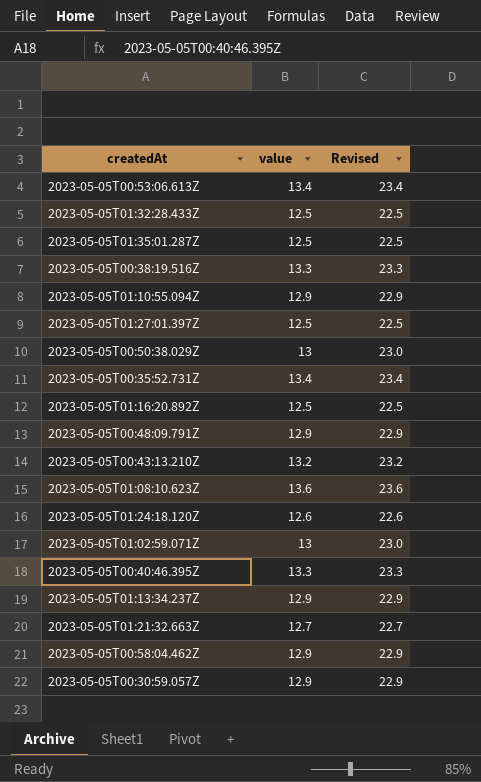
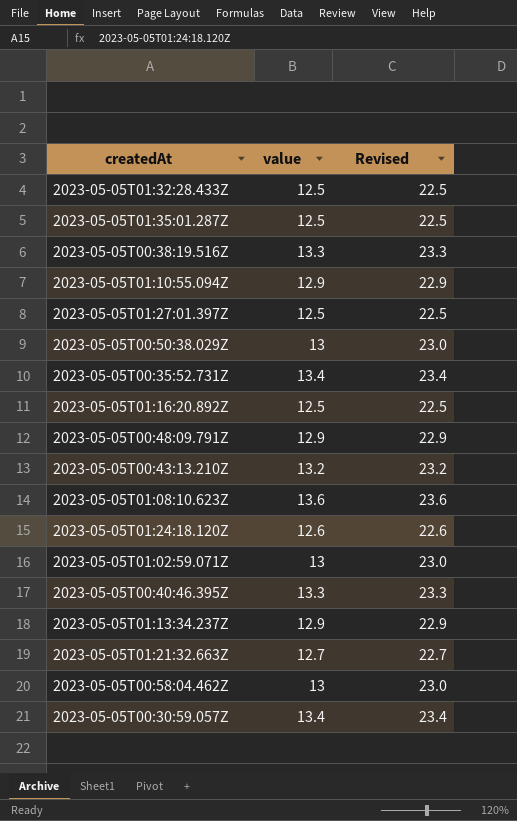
row 2023-05-05T00:53:06.613Z: 13.4 | 23.4 -> none
2023-05-05T00:58:04.462Z | value: 12.9 -> 13
2023-05-05T00:58:04.462Z | Revised: 22.9 -> 23.0
2023-05-05T00:30:59.057Z | value: 12.9 -> 13.4
2023-05-05T00:30:59.057Z | Revised: 22.9 -> 23.4

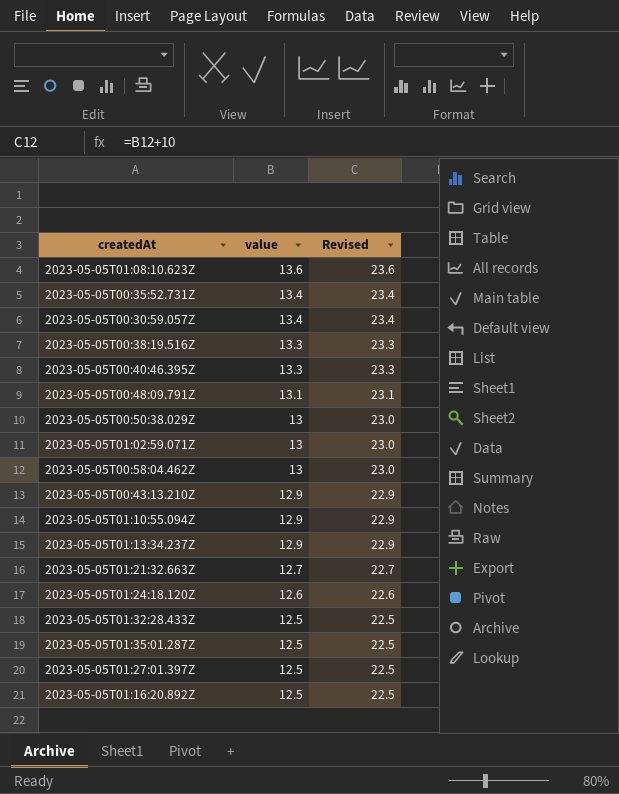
row order: none -> value descending
2023-05-05T00:48:09.791Z | value: 12.9 -> 13.1
2023-05-05T00:48:09.791Z | Revised: 22.9 -> 23.1
2023-05-05T00:43:13.210Z | value: 13.2 -> 12.9
2023-05-05T00:43:13.210Z | Revised: 23.2 -> 22.9

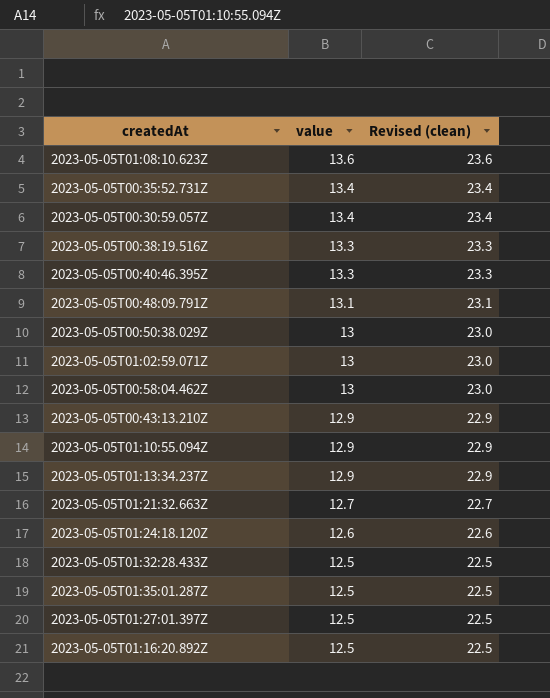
column name: Revised -> Revised (clean)

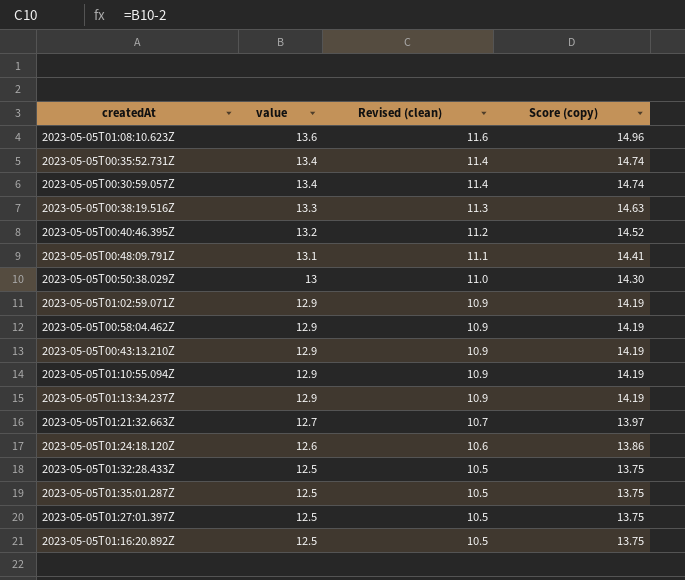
column Revised (clean) | formula: [value] + 10 -> [value] - 2
column Score (copy) | formula: none -> [value] * 1.1
2023-05-05T00:40:46.395Z | value: 13.3 -> 13.2
2023-05-05T01:02:59.071Z | value: 13 -> 12.9
2023-05-05T00:58:04.462Z | value: 13 -> 12.9

